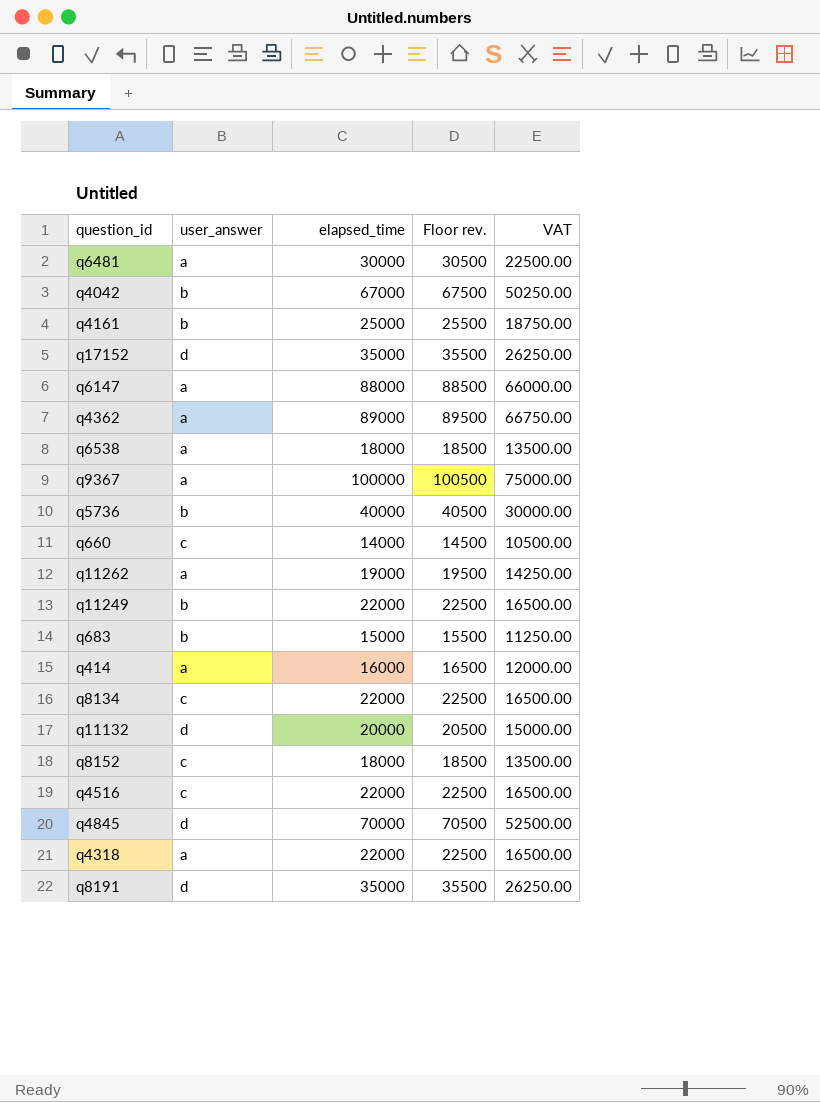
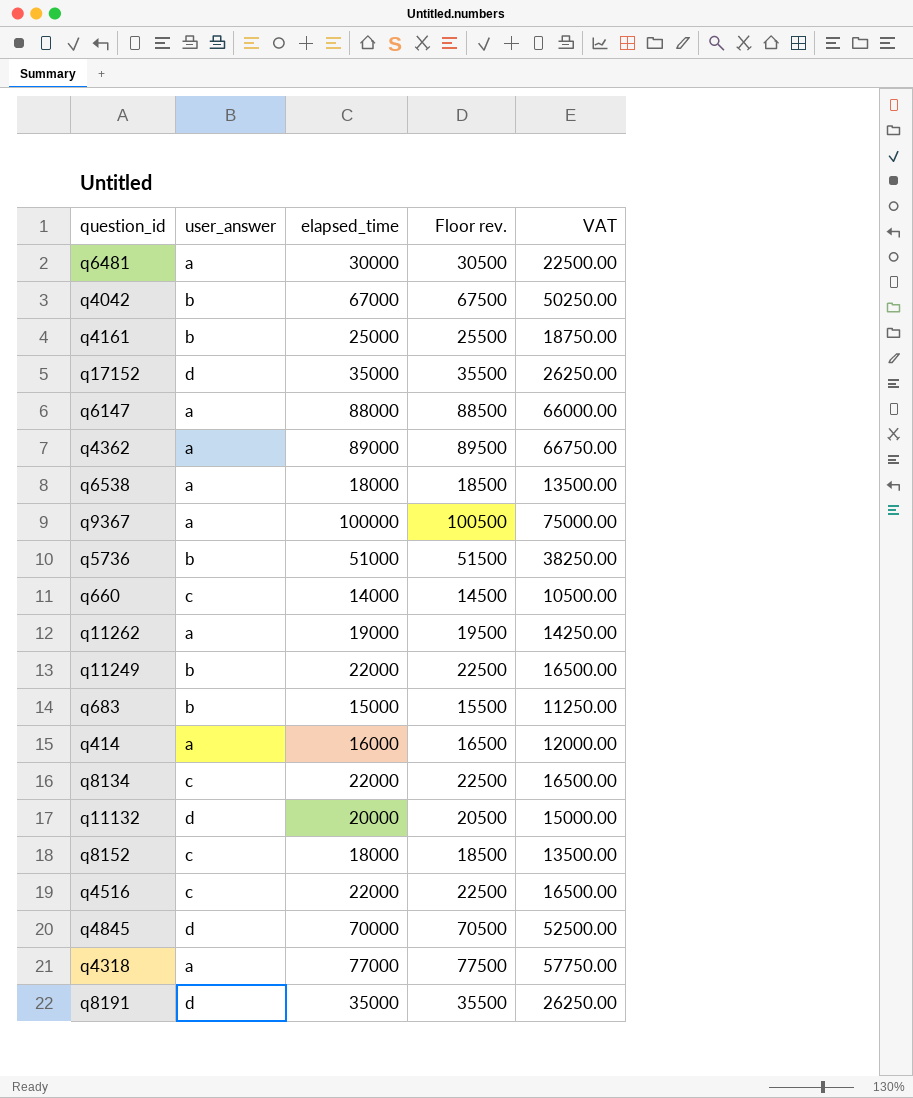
q5736 | elapsed_time: 40000 -> 51000
q5736 | Floor rev.: 40500 -> 51500
q5736 | VAT: 30000.00 -> 38250.00
q4318 | elapsed_time: 22000 -> 77000
q4318 | Floor rev.: 22500 -> 77500
q4318 | VAT: 16500.00 -> 57750.00

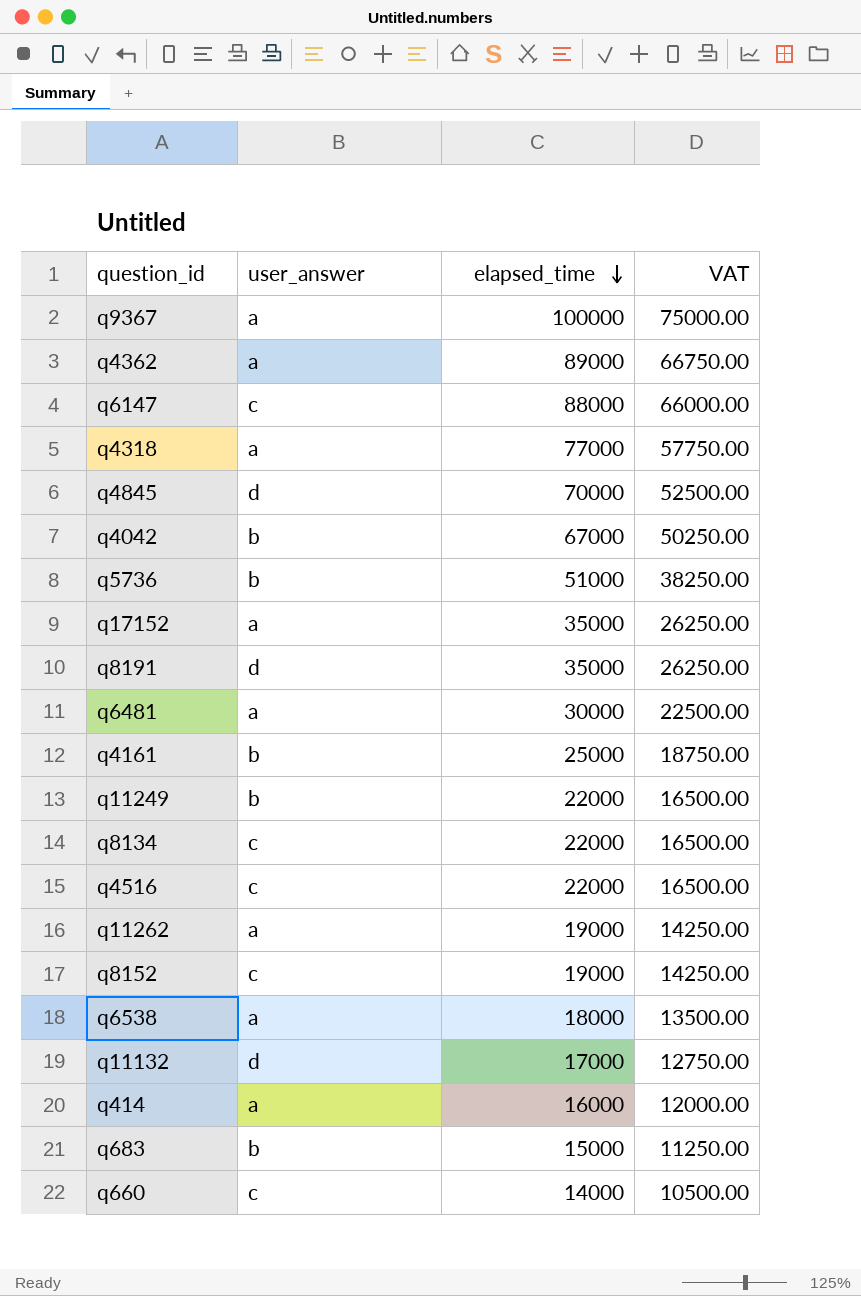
row order: none -> elapsed_time descending
column Floor rev. | formula: [elapsed_time] + 500 -> none
q6147 | user_answer: a -> c
q17152 | user_answer: d -> a
q8152 | elapsed_time: 18000 -> 19000
q8152 | VAT: 13500.00 -> 14250.00
q11132 | elapsed_time: 20000 -> 17000
q11132 | VAT: 15000.00 -> 12750.00

